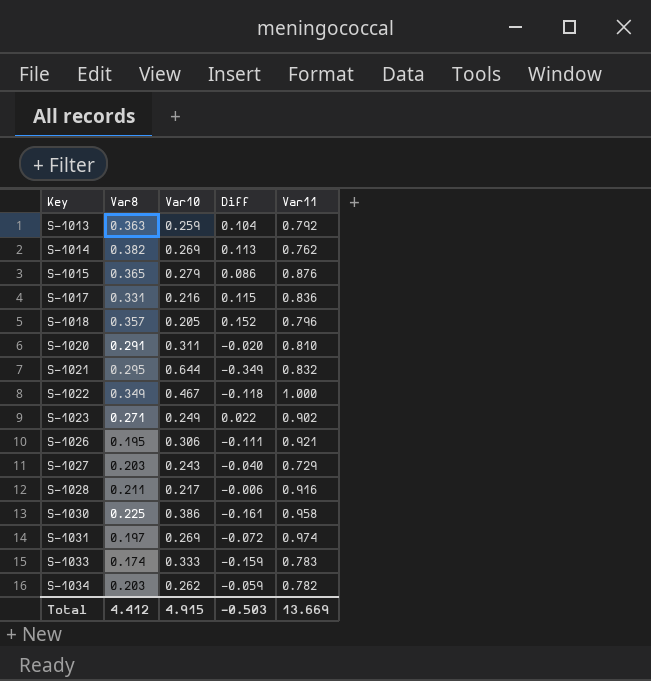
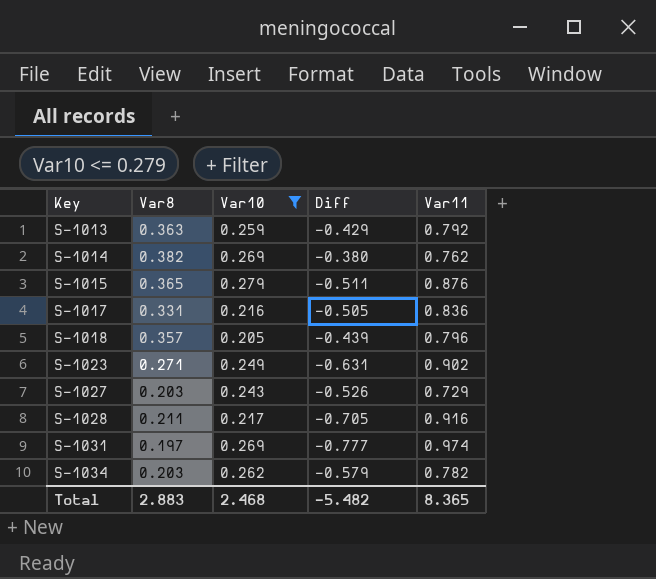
filter: none -> Var10 <= 0.279
column Diff | formula: [Var8] - [Var10] -> [Var8] - [Var11]
Total | Var8: 4.412 -> 2.883
Total | Var10: 4.915 -> 2.468
Total | Diff: -0.503 -> -5.482
Total | Var11: 13.669 -> 8.365

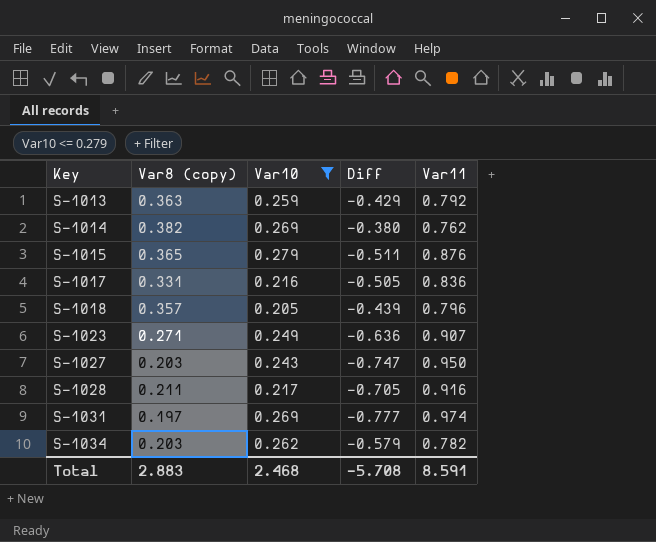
column name: Var8 -> Var8 (copy)
S-1023 | Diff: -0.631 -> -0.636
S-1023 | Var11: 0.902 -> 0.907
S-1027 | Diff: -0.526 -> -0.747
S-1027 | Var11: 0.729 -> 0.950
Total | Diff: -5.482 -> -5.708
Total | Var11: 8.365 -> 8.591

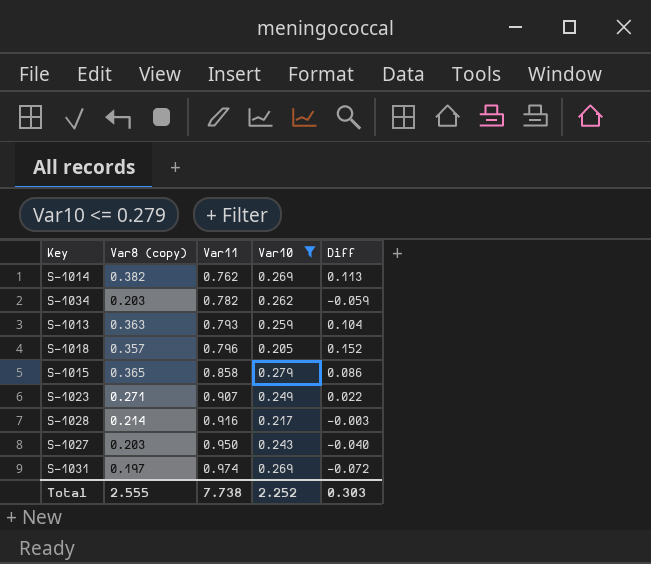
row order: Key ascending -> Var11 ascending
column Var11 | position: 5 -> 3
column Diff | formula: [Var8 (copy)] - [Var11] -> [Var8 (copy)] - [Var10]
row S-1017: 0.331 | 0.216 | -0.505 | 0.836 -> none
S-1013 | Var11: 0.792 -> 0.793
S-1015 | Var11: 0.876 -> 0.858
S-1028 | Var8 (copy): 0.211 -> 0.214
Total | Var8 (copy): 2.883 -> 2.555
Total | Var11: 8.591 -> 7.738
Total | Var10: 2.468 -> 2.252
Total | Diff: -5.708 -> 0.303

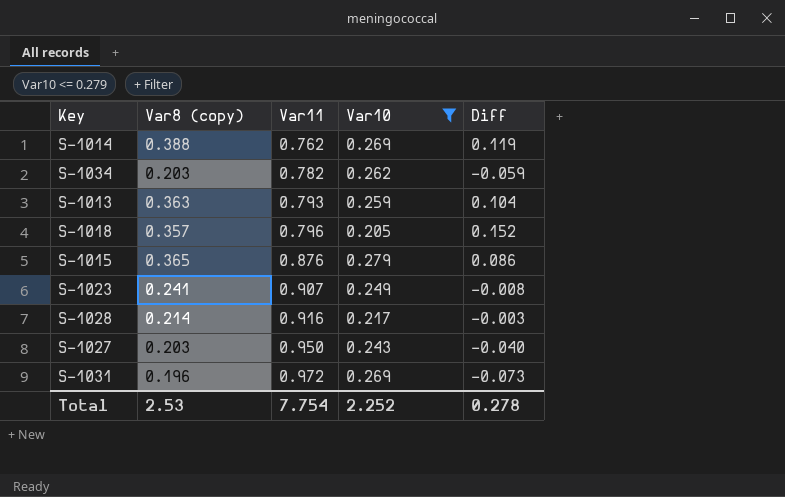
S-1014 | Var8 (copy): 0.382 -> 0.388
S-1014 | Diff: 0.113 -> 0.119
S-1015 | Var11: 0.858 -> 0.876
S-1023 | Var8 (copy): 0.271 -> 0.241
S-1023 | Diff: 0.022 -> -0.008
S-1031 | Var8 (copy): 0.197 -> 0.196
S-1031 | Var11: 0.974 -> 0.972
S-1031 | Diff: -0.072 -> -0.073
Total | Var8 (copy): 2.555 -> 2.53
Total | Var11: 7.738 -> 7.754
Total | Diff: 0.303 -> 0.278

